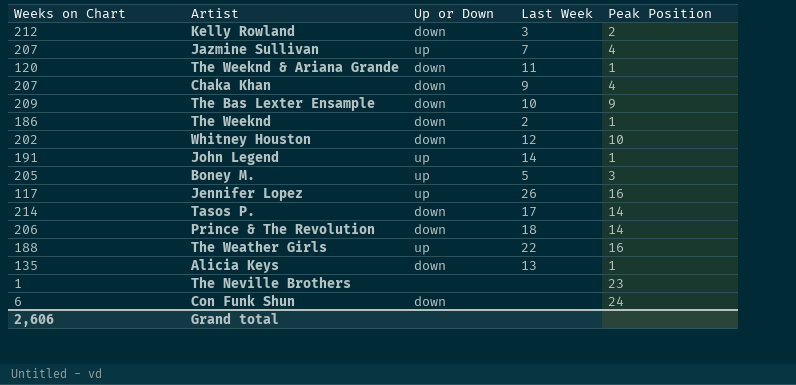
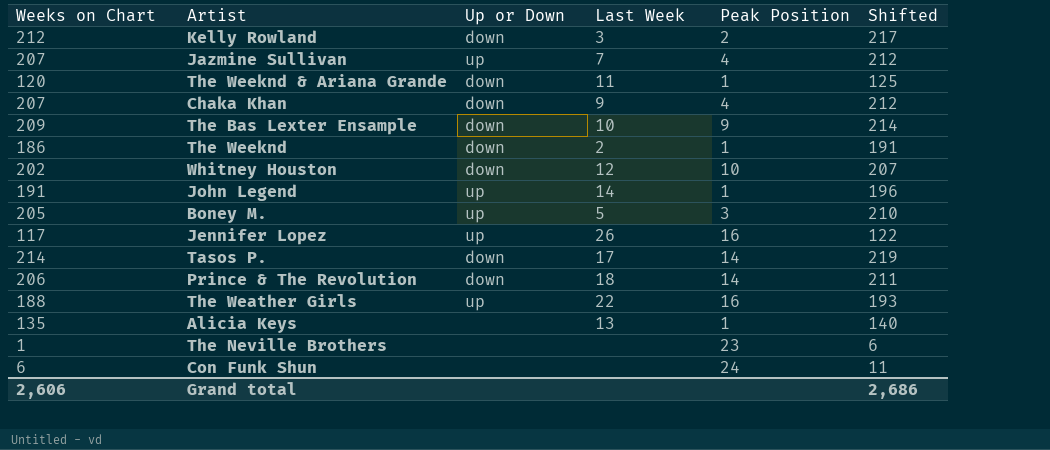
column Shifted | formula: none -> [Weeks on Chart] + 5
Alicia Keys | Up or Down: down -> none
Con Funk Shun | Up or Down: down -> none

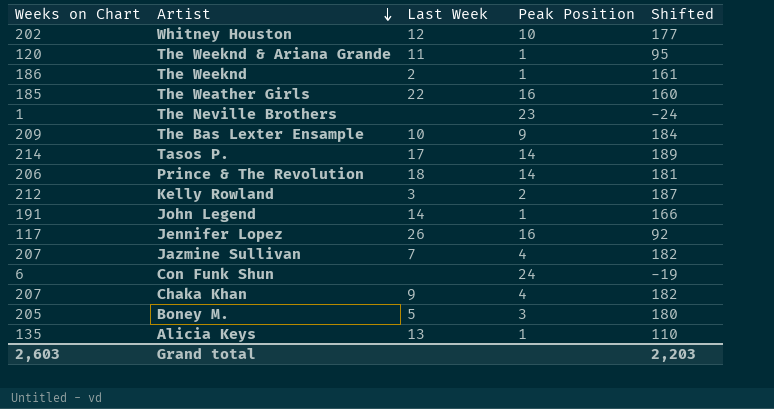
row order: none -> Artist descending
column Up or Down | position: 3 -> none
column Shifted | formula: [Weeks on Chart] + 5 -> [Weeks on Chart] - 25
The Weather Girls | Weeks on Chart: 188 -> 185
Grand total | Weeks on Chart: 2,606 -> 2,603
Grand total | Shifted: 2,686 -> 2,203

